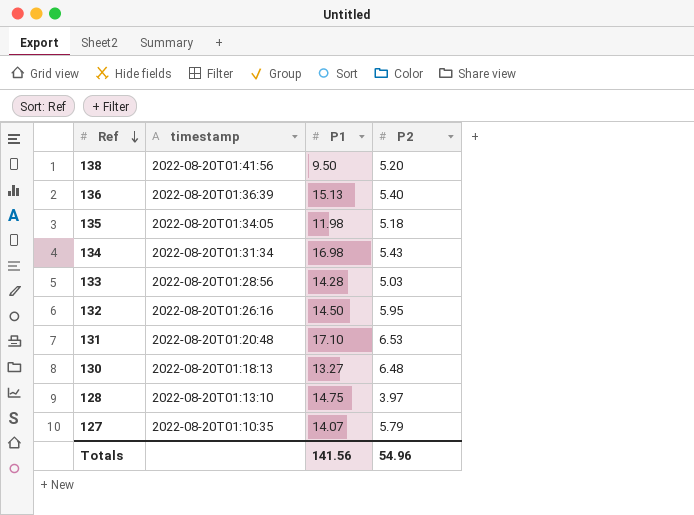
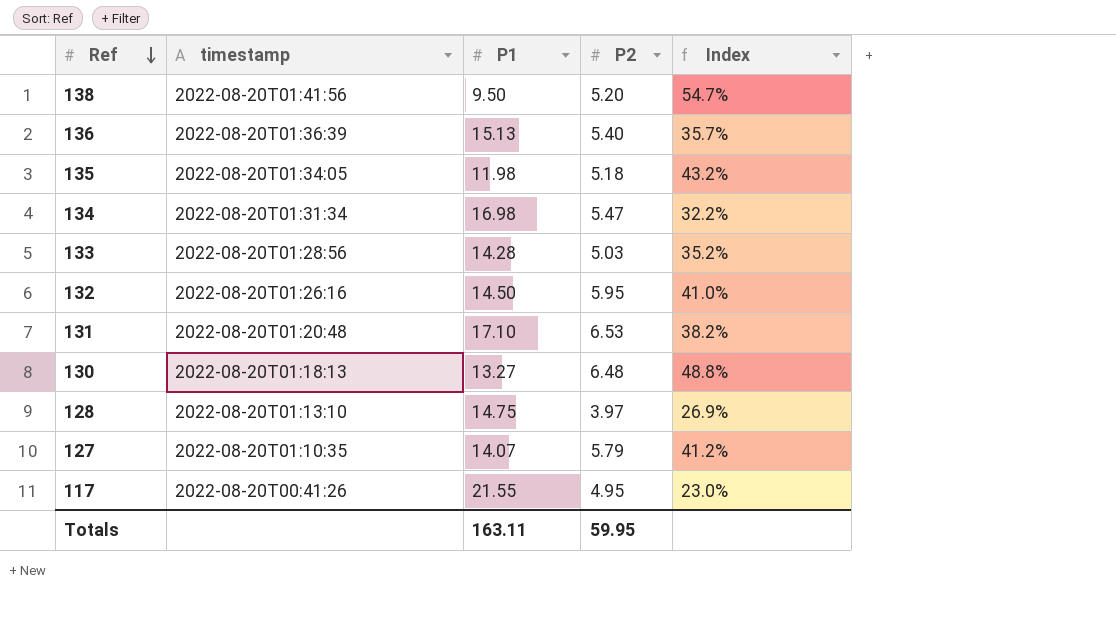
column Index | formula: none -> [P2] / [P1]
134 | P2: 5.43 -> 5.47
row 117: none -> 2022-08-20T00:41:26 | 21.55 | 4.95 | 23.0%
Totals | P1: 141.56 -> 163.11
Totals | P2: 54.96 -> 59.95

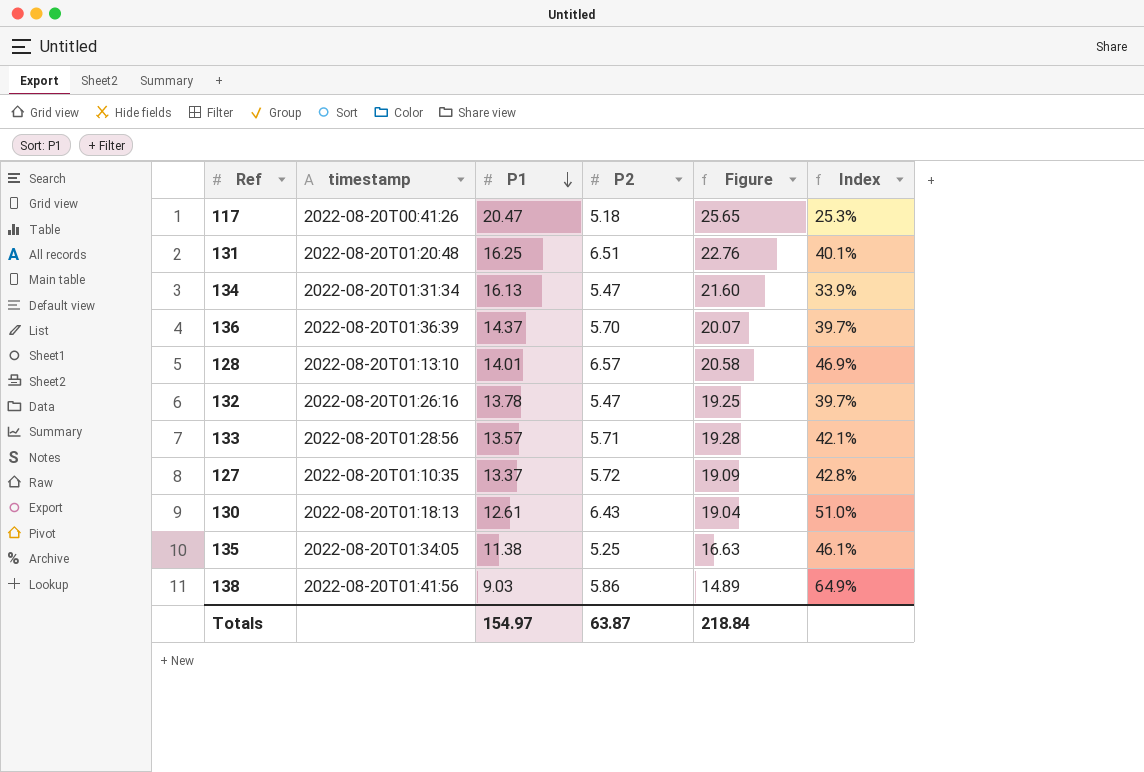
row order: Ref descending -> P1 descending
column Figure | formula: none -> [P1] + [P2]
117 | P1: 21.55 -> 20.47
117 | P2: 4.95 -> 5.18
117 | Index: 23.0% -> 25.3%
131 | P1: 17.10 -> 16.25
131 | P2: 6.53 -> 6.51
131 | Index: 38.2% -> 40.1%
134 | P1: 16.98 -> 16.13
134 | Index: 32.2% -> 33.9%
136 | P1: 15.13 -> 14.37
136 | P2: 5.40 -> 5.70
136 | Index: 35.7% -> 39.7%
128 | P1: 14.75 -> 14.01
128 | P2: 3.97 -> 6.57
128 | Index: 26.9% -> 46.9%
132 | P1: 14.50 -> 13.78
132 | P2: 5.95 -> 5.47
132 | Index: 41.0% -> 39.7%
133 | P1: 14.28 -> 13.57
133 | P2: 5.03 -> 5.71
133 | Index: 35.2% -> 42.1%
127 | P1: 14.07 -> 13.37
127 | P2: 5.79 -> 5.72
127 | Index: 41.2% -> 42.8%
130 | P1: 13.27 -> 12.61
130 | P2: 6.48 -> 6.43
130 | Index: 48.8% -> 51.0%
135 | P1: 11.98 -> 11.38
135 | P2: 5.18 -> 5.25
135 | Index: 43.2% -> 46.1%
138 | P1: 9.50 -> 9.03
138 | P2: 5.20 -> 5.86
138 | Index: 54.7% -> 64.9%
Totals | P1: 163.11 -> 154.97
Totals | P2: 59.95 -> 63.87

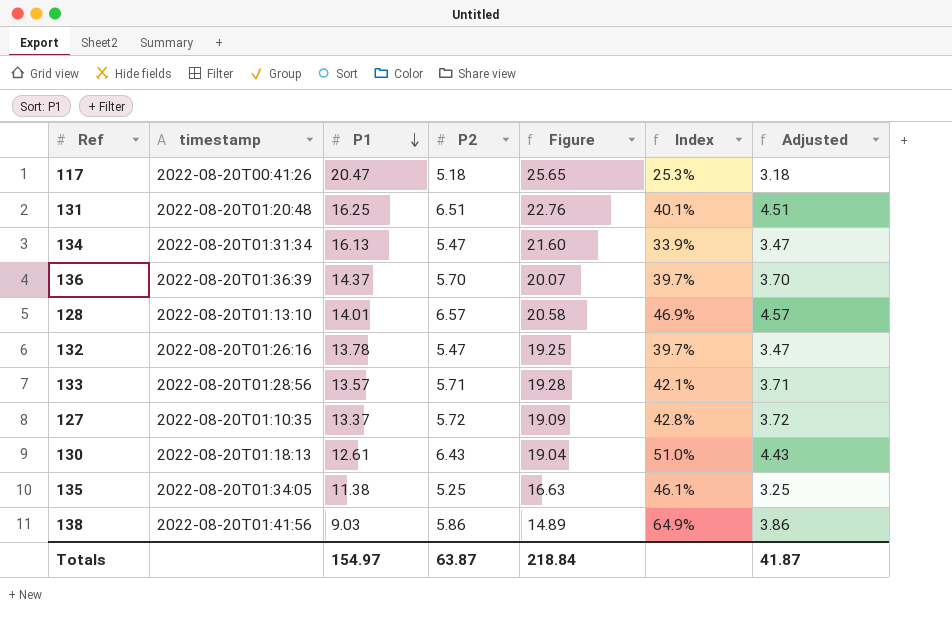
column Adjusted | formula: none -> [P2] - 2

